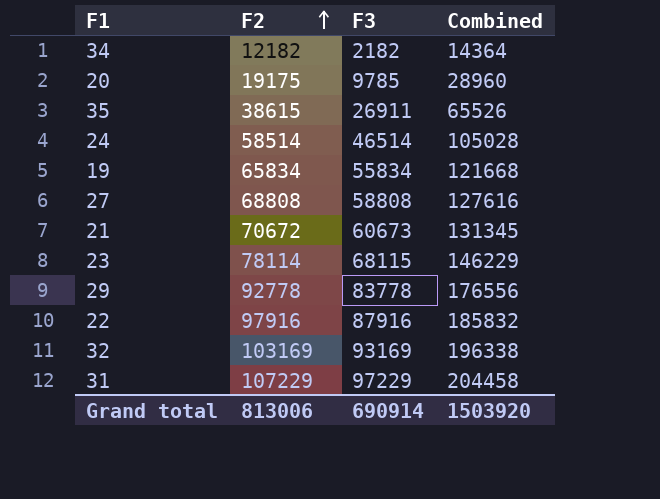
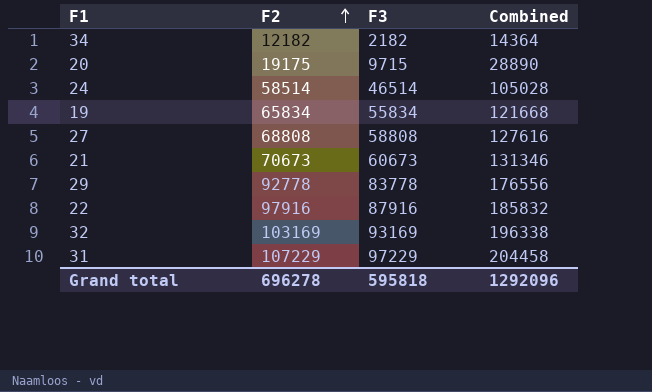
row 35: 38615 | 26911 | 65526 -> none
row 23: 78114 | 68115 | 146229 -> none
20 | F3: 9785 -> 9715
20 | Combined: 28960 -> 28890
21 | F2: 70672 -> 70673
21 | Combined: 131345 -> 131346
Grand total | F2: 813006 -> 696278
Grand total | F3: 690914 -> 595818
Grand total | Combined: 1503920 -> 1292096

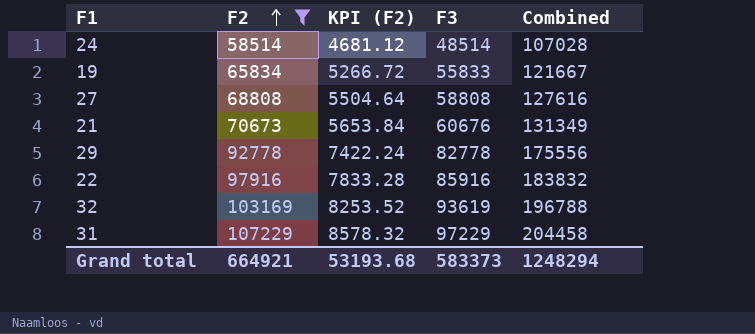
filter: none -> F2 >= 58514
column KPI (F2) | formula: none -> [F2] * 0.08
24 | F3: 46514 -> 48514
24 | Combined: 105028 -> 107028
19 | F3: 55834 -> 55833
19 | Combined: 121668 -> 121667
21 | F3: 60673 -> 60676
21 | Combined: 131346 -> 131349
29 | F3: 83778 -> 82778
29 | Combined: 176556 -> 175556
22 | F3: 87916 -> 85916
22 | Combined: 185832 -> 183832
32 | F3: 93169 -> 93619
32 | Combined: 196338 -> 196788
Grand total | F2: 696278 -> 664921
Grand total | F3: 595818 -> 583373
Grand total | Combined: 1292096 -> 1248294

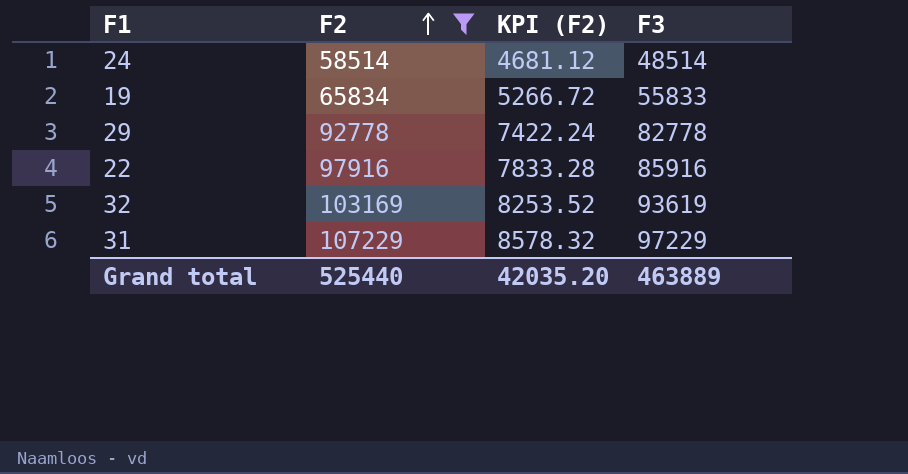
column Combined | formula: [F2] + [F3] -> none
row 27: 68808 | 5504.64 | 58808 | 127616 -> none
row 21: 70673 | 5653.84 | 60676 | 131349 -> none
Grand total | F2: 664921 -> 525440
Grand total | KPI (F2): 53193.68 -> 42035.20
Grand total | F3: 583373 -> 463889

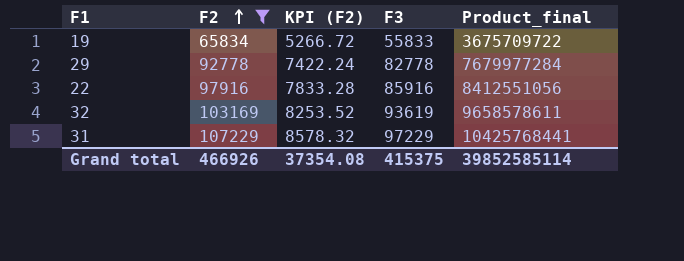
column Product_final | formula: none -> [F2] * [F3]
row 24: 58514 | 4681.12 | 48514 -> none
Grand total | F2: 525440 -> 466926
Grand total | KPI (F2): 42035.20 -> 37354.08
Grand total | F3: 463889 -> 415375

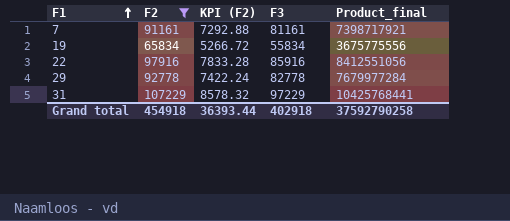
row order: F2 ascending -> F1 ascending
row 32: 103169 | 8253.52 | 93619 | 9658578611 -> none
row 7: none -> 91161 | 7292.88 | 81161 | 7398717921
19 | F3: 55833 -> 55834
19 | Product_final: 3675709722 -> 3675775556
Grand total | F2: 466926 -> 454918
Grand total | KPI (F2): 37354.08 -> 36393.44
Grand total | F3: 415375 -> 402918
Grand total | Product_final: 39852585114 -> 37592790258

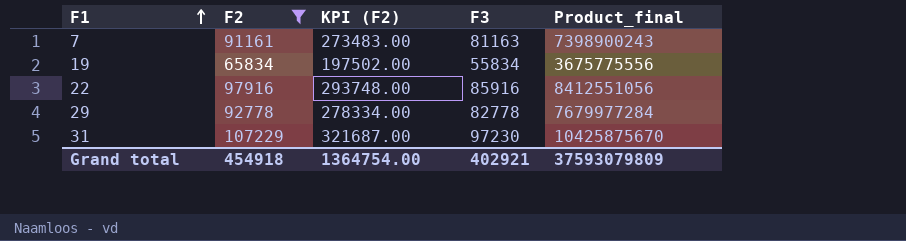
column KPI (F2) | formula: [F2] * 0.08 -> [F2] * 3
7 | F3: 81161 -> 81163
7 | Product_final: 7398717921 -> 7398900243
31 | F3: 97229 -> 97230
31 | Product_final: 10425768441 -> 10425875670
Grand total | KPI (F2): 36393.44 -> 1364754.00
Grand total | F3: 402918 -> 402921
Grand total | Product_final: 37592790258 -> 37593079809

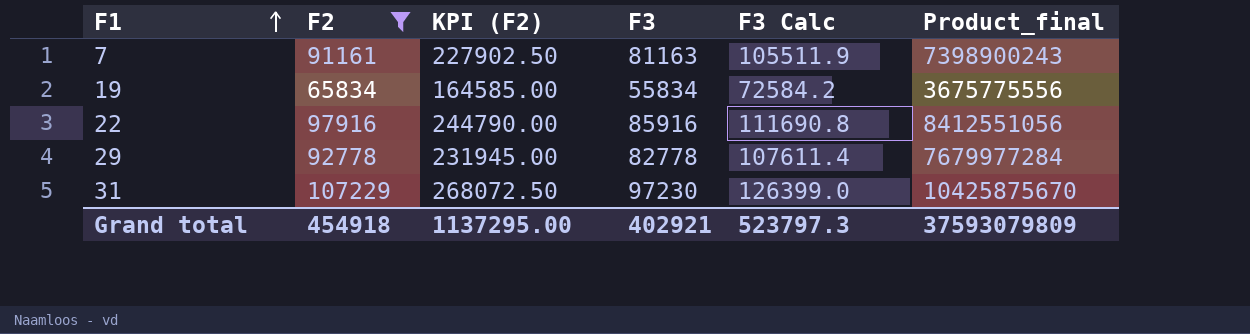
column KPI (F2) | formula: [F2] * 3 -> [F2] * 2.5
column F3 Calc | formula: none -> [F3] * 1.3
Grand total | KPI (F2): 1364754.00 -> 1137295.00

